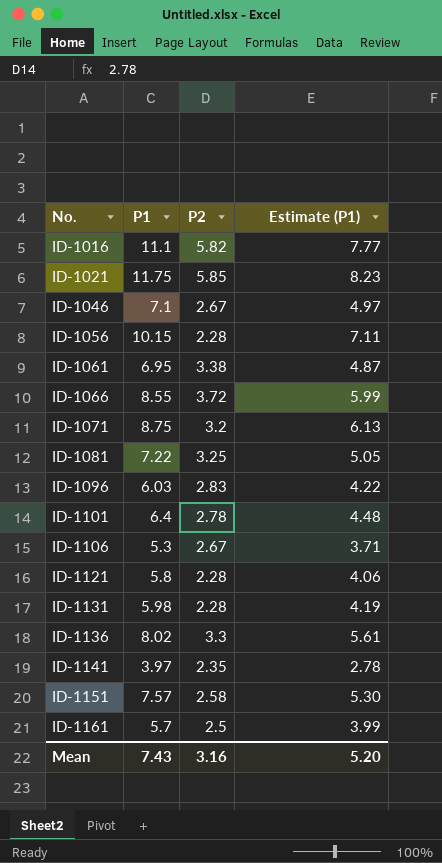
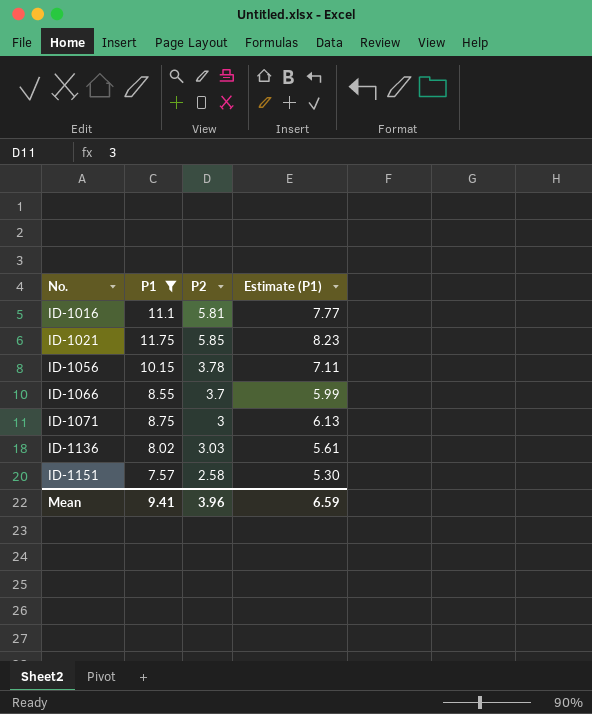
filter: none -> P1 >= 7.57
ID-1016 | P2: 5.82 -> 5.81
ID-1056 | P2: 2.28 -> 3.78
ID-1066 | P2: 3.72 -> 3.7
ID-1071 | P2: 3.2 -> 3
ID-1136 | P2: 3.3 -> 3.03
Mean | P1: 7.43 -> 9.41
Mean | P2: 3.16 -> 3.96
Mean | Estimate (P1): 5.20 -> 6.59

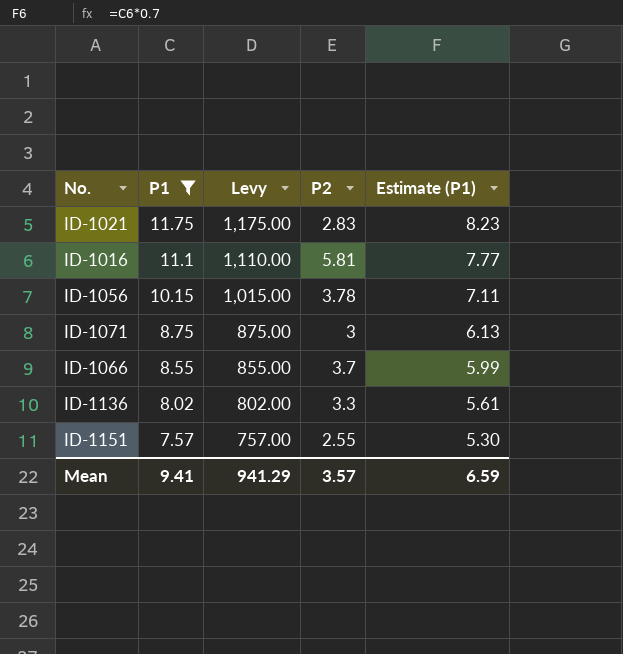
row order: No. ascending -> P1 descending
column Levy | formula: none -> [P1] * 100
ID-1021 | P2: 5.85 -> 2.83
ID-1136 | P2: 3.03 -> 3.3
ID-1151 | P2: 2.58 -> 2.55
Mean | P2: 3.96 -> 3.57

